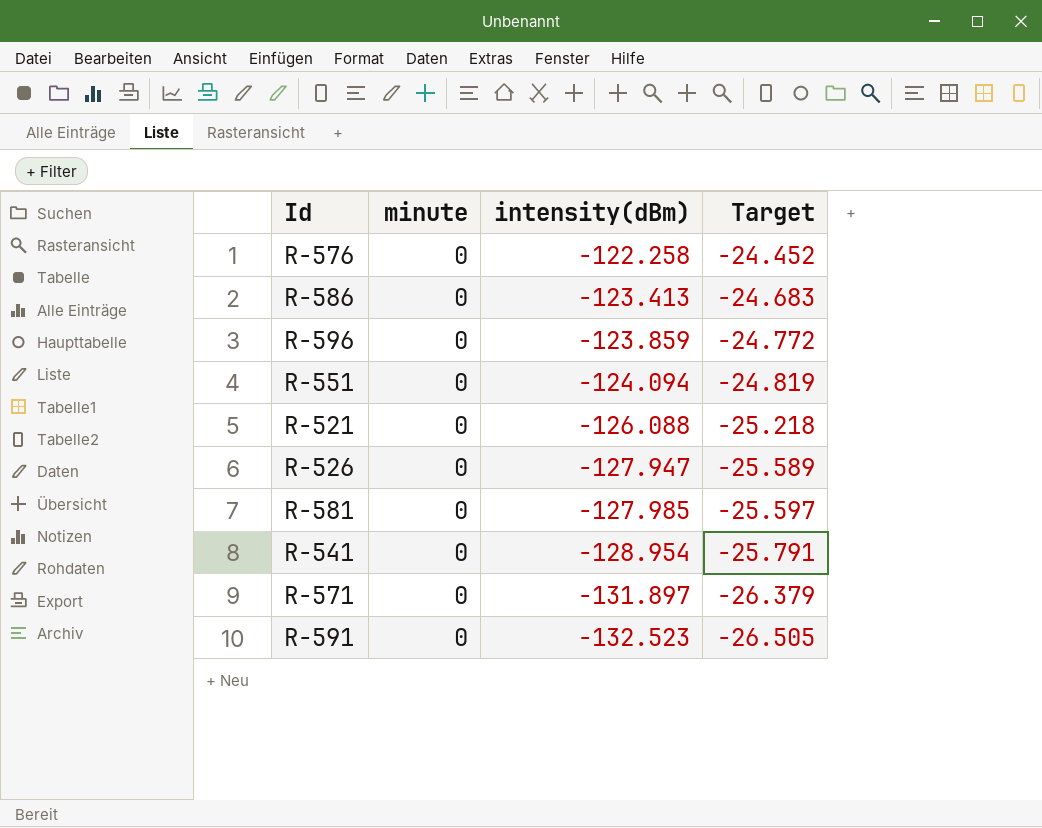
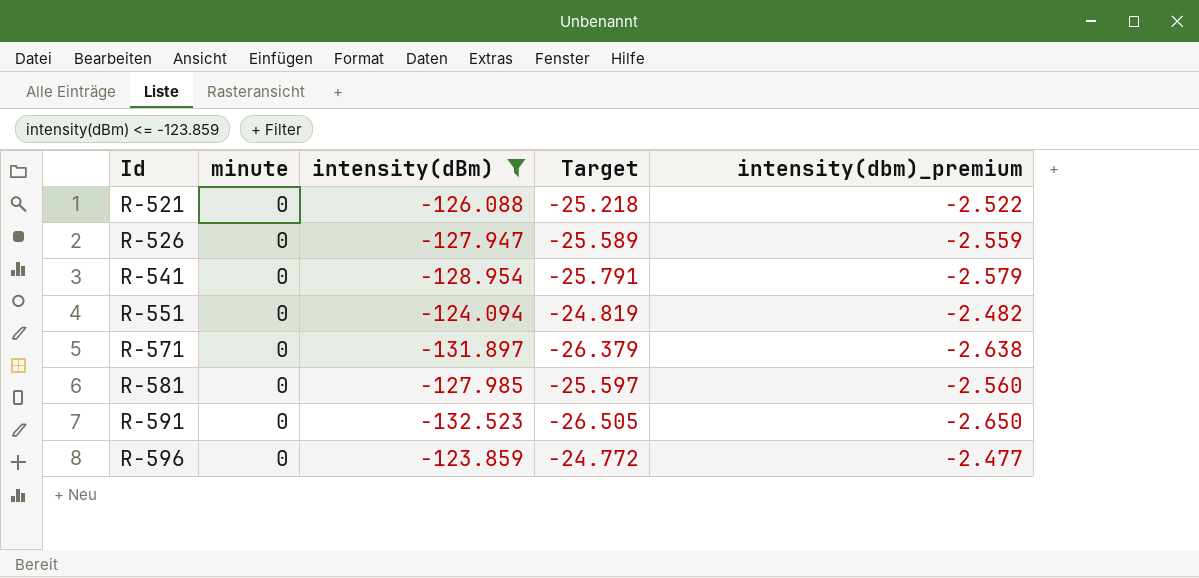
filter: none -> intensity(dBm) <= -123.859
row order: intensity(dBm) descending -> Id ascending
column intensity(dbm)_premium | formula: none -> [intensity(dBm)] * 0.02

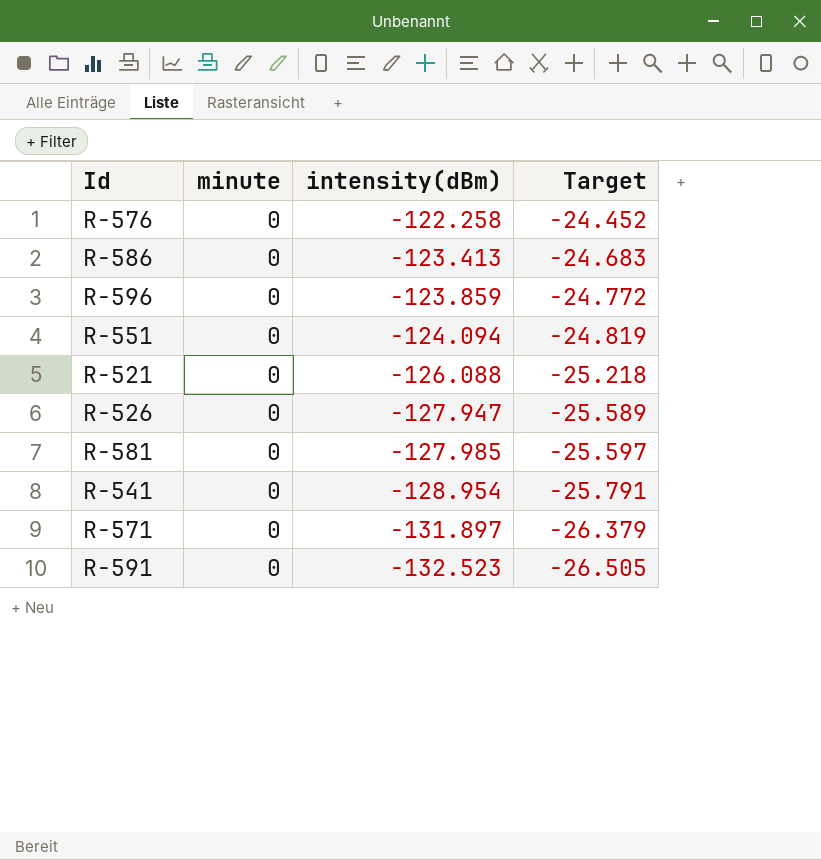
filter: intensity(dBm) <= -123.859 -> none
row order: Id ascending -> intensity(dBm) descending
column intensity(dbm)_premium | formula: [intensity(dBm)] * 0.02 -> none

